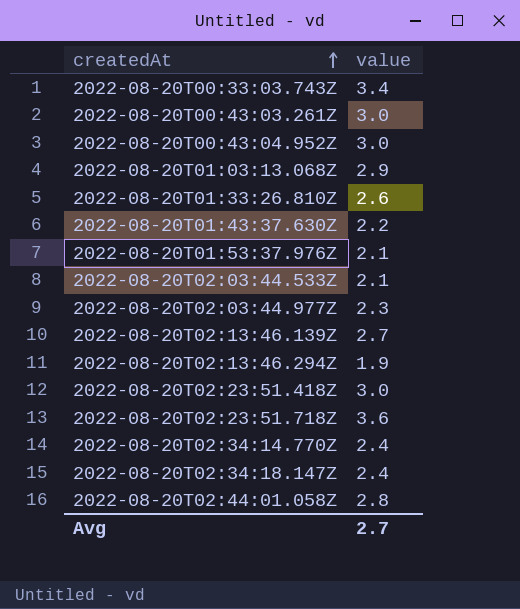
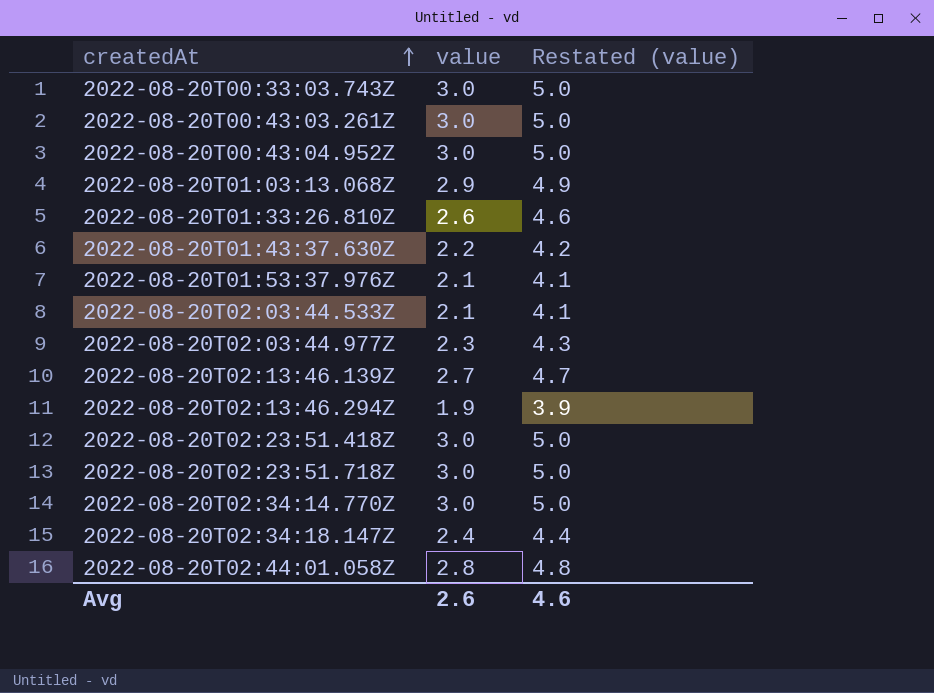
column Restated (value) | formula: none -> [value] + 2
2022-08-20T00:33:03.743Z | value: 3.4 -> 3.0
2022-08-20T02:23:51.718Z | value: 3.6 -> 3.0
2022-08-20T02:34:14.770Z | value: 2.4 -> 3.0
Avg | value: 2.7 -> 2.6

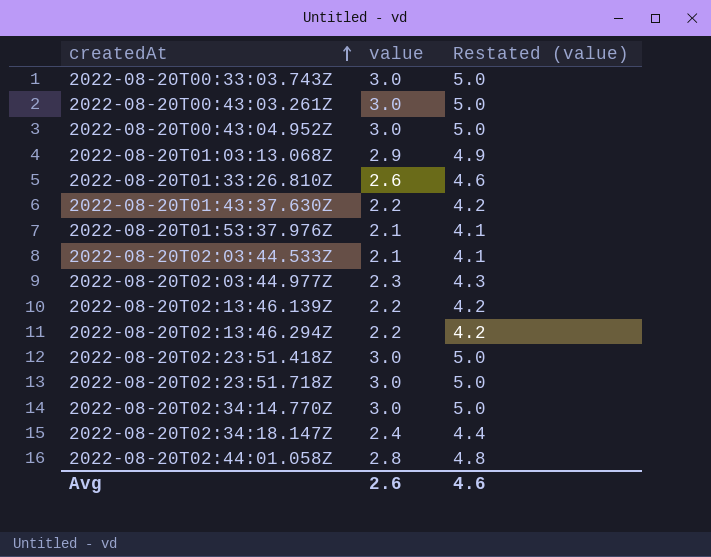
2022-08-20T02:13:46.139Z | value: 2.7 -> 2.2
2022-08-20T02:13:46.139Z | Restated (value): 4.7 -> 4.2
2022-08-20T02:13:46.294Z | value: 1.9 -> 2.2
2022-08-20T02:13:46.294Z | Restated (value): 3.9 -> 4.2

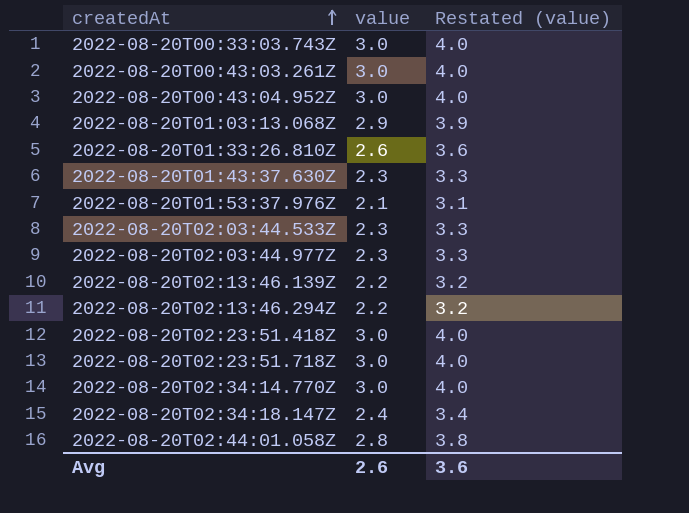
column Restated (value) | formula: [value] + 2 -> [value] + 1
2022-08-20T01:43:37.630Z | value: 2.2 -> 2.3
2022-08-20T02:03:44.533Z | value: 2.1 -> 2.3
Avg | Restated (value): 4.6 -> 3.6

